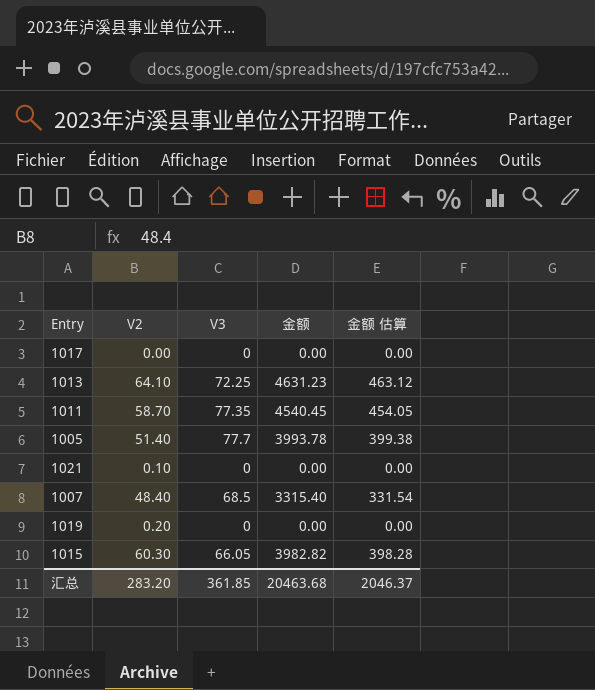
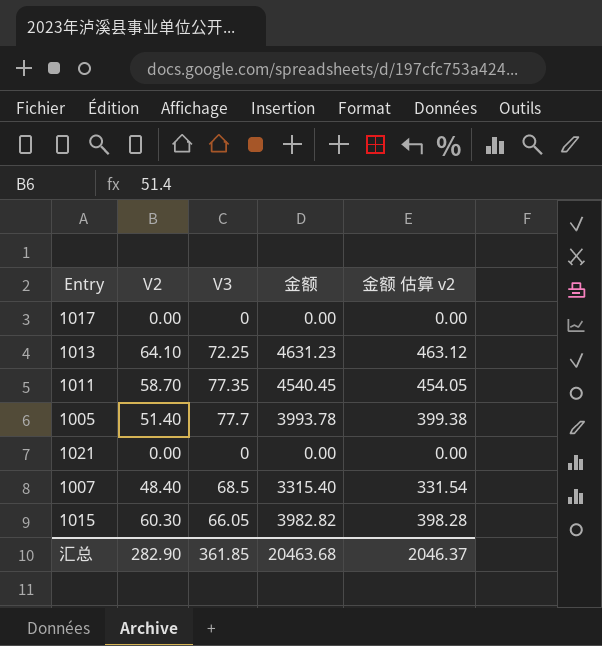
column name: 金额 估算 -> 金额 估算 v2
row 1019: 0.20 | 0 | 0.00 | 0.00 -> none
1021 | V2: 0.10 -> 0.00
汇总 | V2: 283.20 -> 282.90

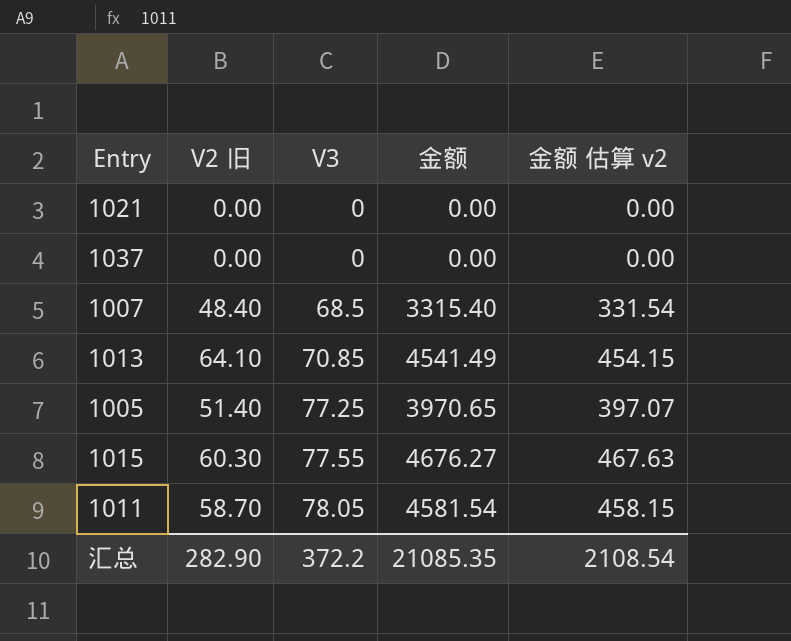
row order: none -> V3 ascending
column name: V2 -> V2 旧
row 1017: 0.00 | 0 | 0.00 | 0.00 -> none
row 1037: none -> 0.00 | 0 | 0.00 | 0.00
1013 | V3: 72.25 -> 70.85
1013 | 金额: 4631.23 -> 4541.49
1013 | 金额 估算 v2: 463.12 -> 454.15
1005 | V3: 77.7 -> 77.25
1005 | 金额: 3993.78 -> 3970.65
1005 | 金额 估算 v2: 399.38 -> 397.07
1015 | V3: 66.05 -> 77.55
1015 | 金额: 3982.82 -> 4676.27
1015 | 金额 估算 v2: 398.28 -> 467.63
1011 | V3: 77.35 -> 78.05
1011 | 金额: 4540.45 -> 4581.54
1011 | 金额 估算 v2: 454.05 -> 458.15
汇总 | V3: 361.85 -> 372.2
汇总 | 金额: 20463.68 -> 21085.35
汇总 | 金额 估算 v2: 2046.37 -> 2108.54

